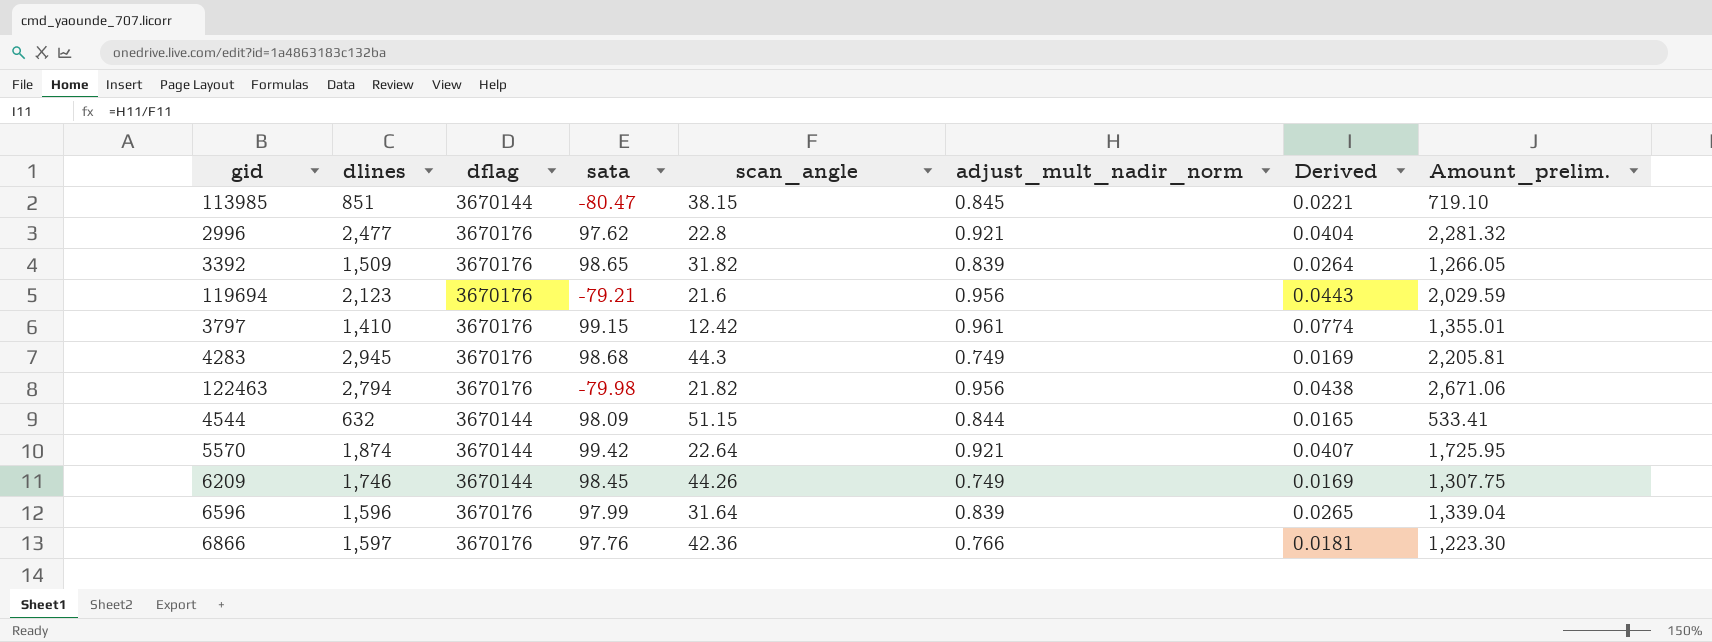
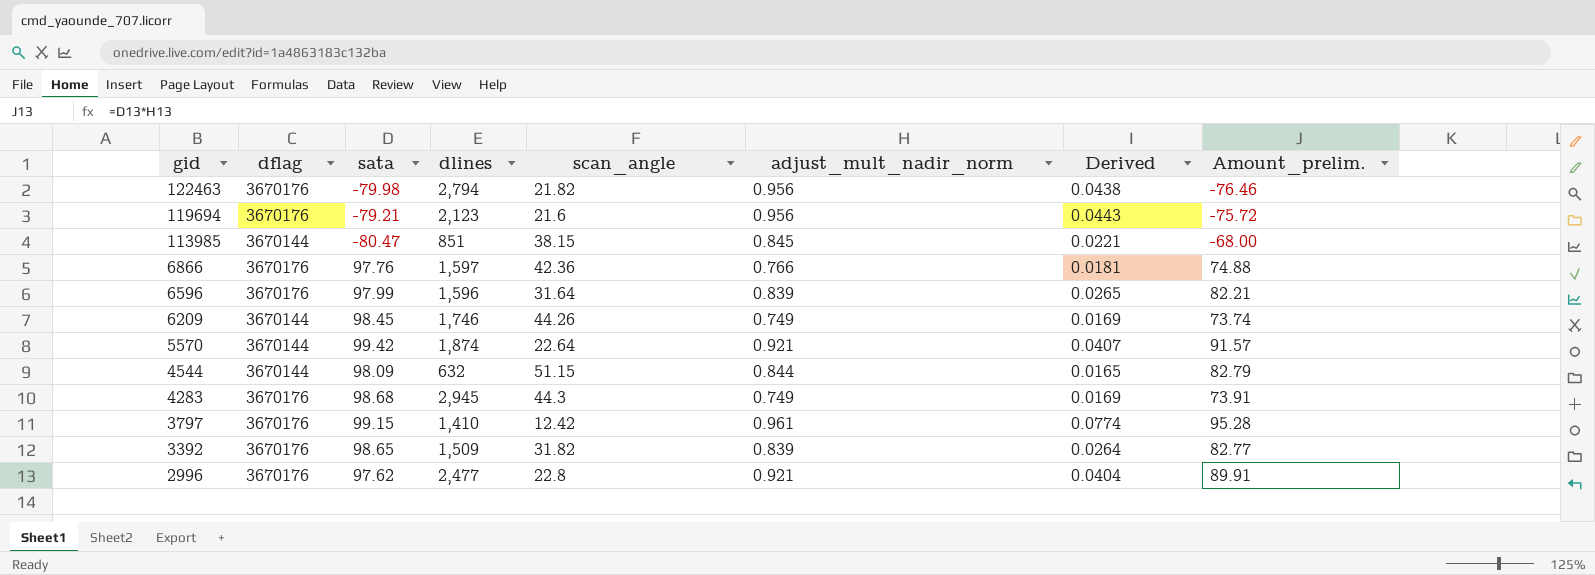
row order: none -> gid descending
column dlines | position: 2 -> 4
column Amount_prelim. | formula: [dlines] * [adjust_mult_nadir_norm] -> [sata] * [adjust_mult_nadir_norm]

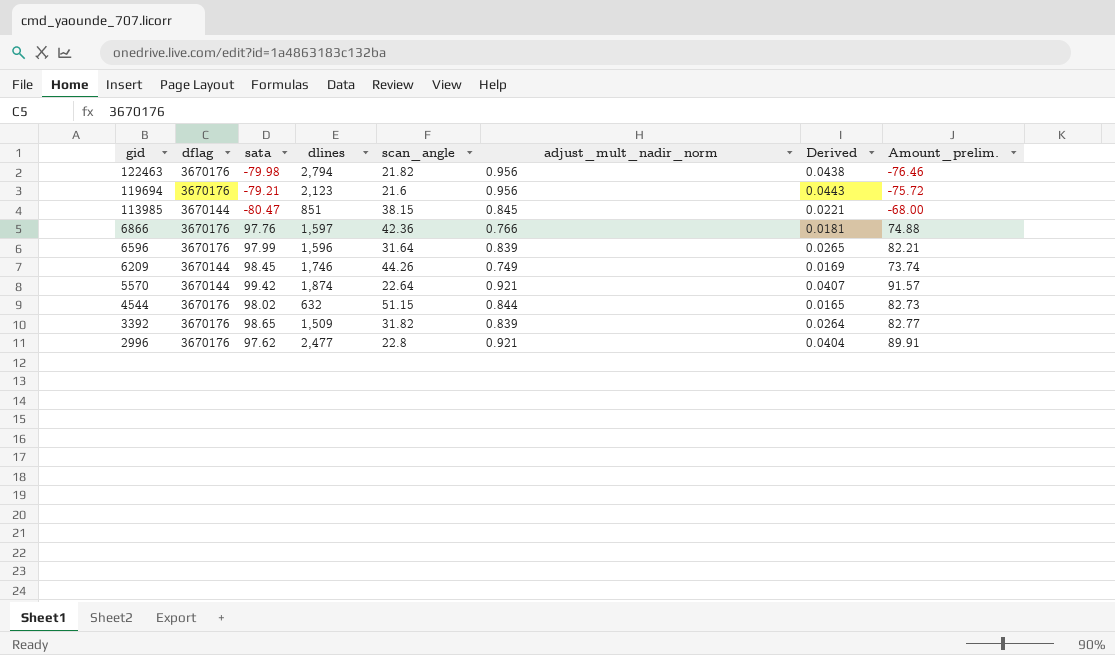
row 4283: 3670176 | 98.68 | 2,945 | 44.3 | 0.749 | 0.0169 | 73.91 -> none
row 3797: 3670176 | 99.15 | 1,410 | 12.42 | 0.961 | 0.0774 | 95.28 -> none
4544 | dflag: 3670144 -> 3670176
4544 | sata: 98.09 -> 98.02
4544 | Amount_prelim.: 82.79 -> 82.73

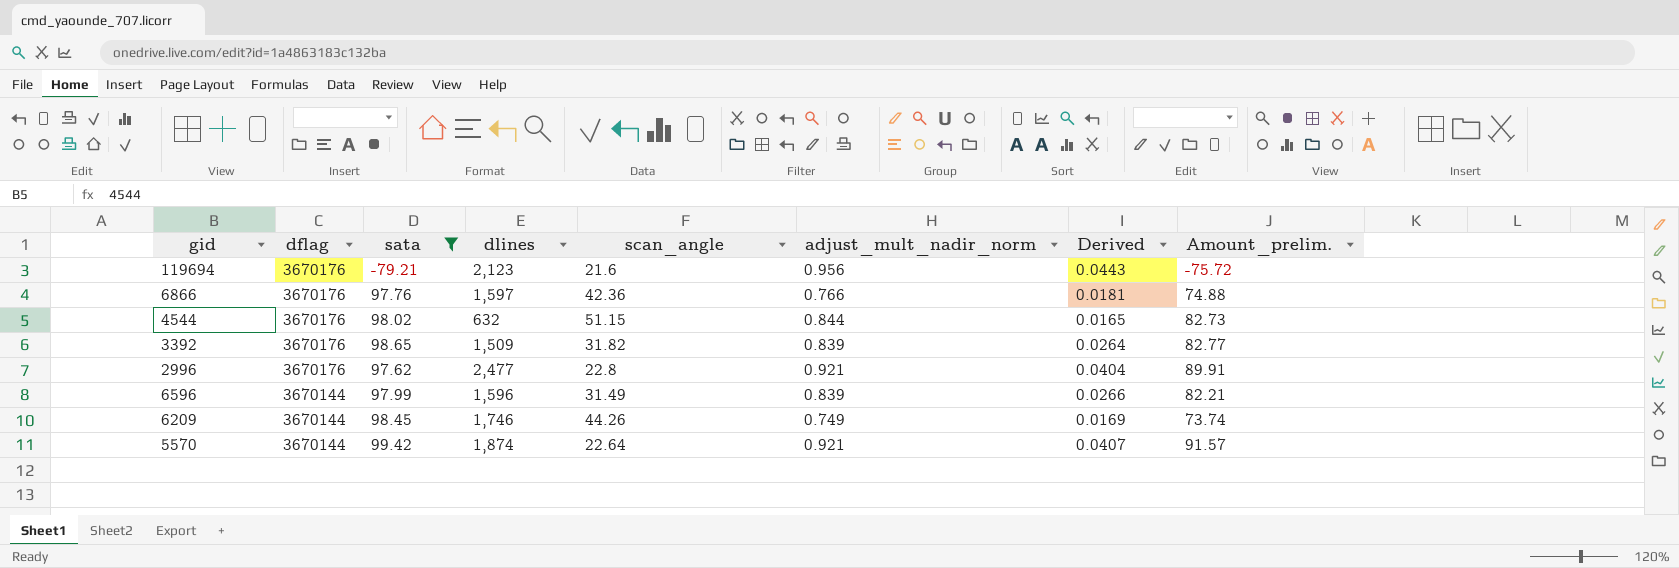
filter: none -> sata >= -79.21
row order: gid descending -> dflag descending
6596 | dflag: 3670176 -> 3670144
6596 | scan_angle: 31.64 -> 31.49
6596 | Derived: 0.0265 -> 0.0266

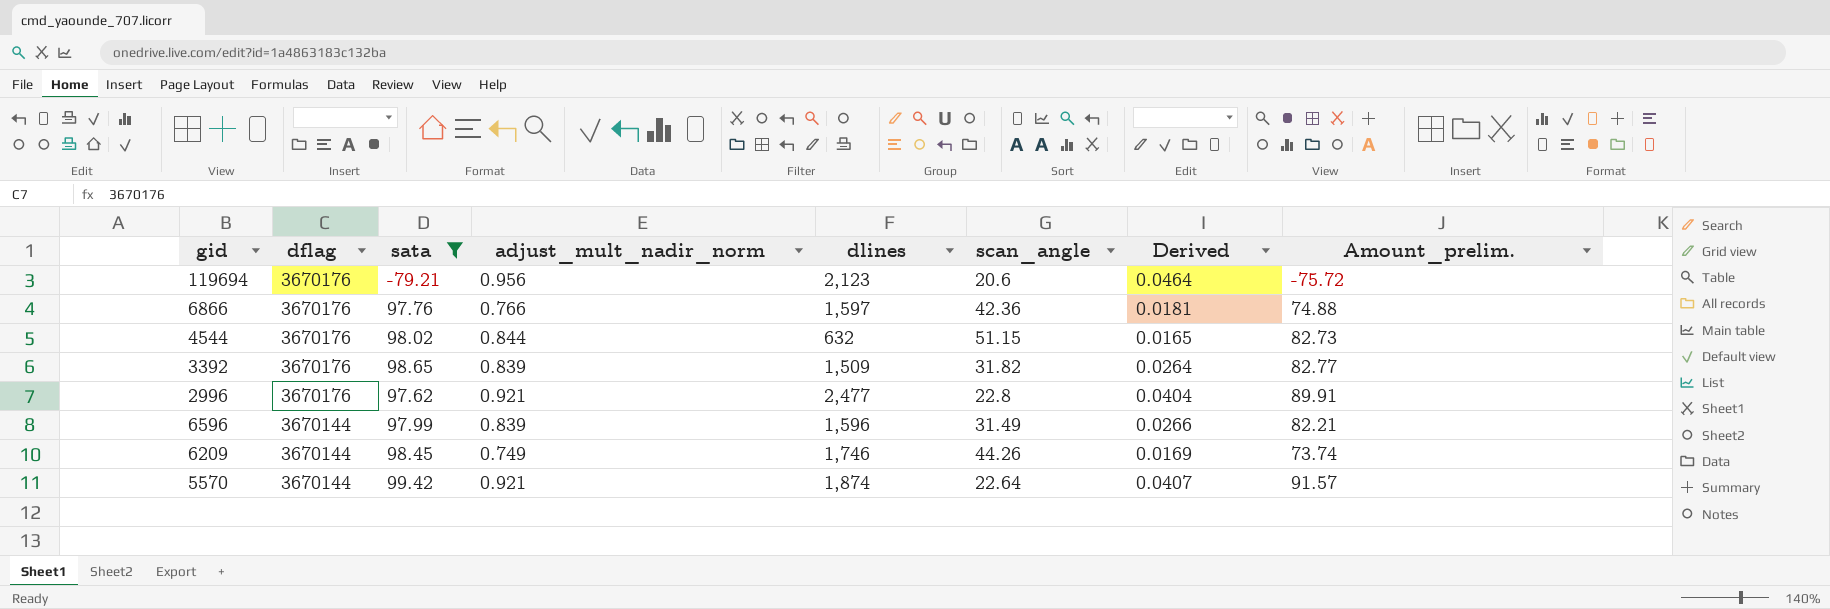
column adjust_mult_nadir_norm | position: 6 -> 4
119694 | scan_angle: 21.6 -> 20.6
119694 | Derived: 0.0443 -> 0.0464

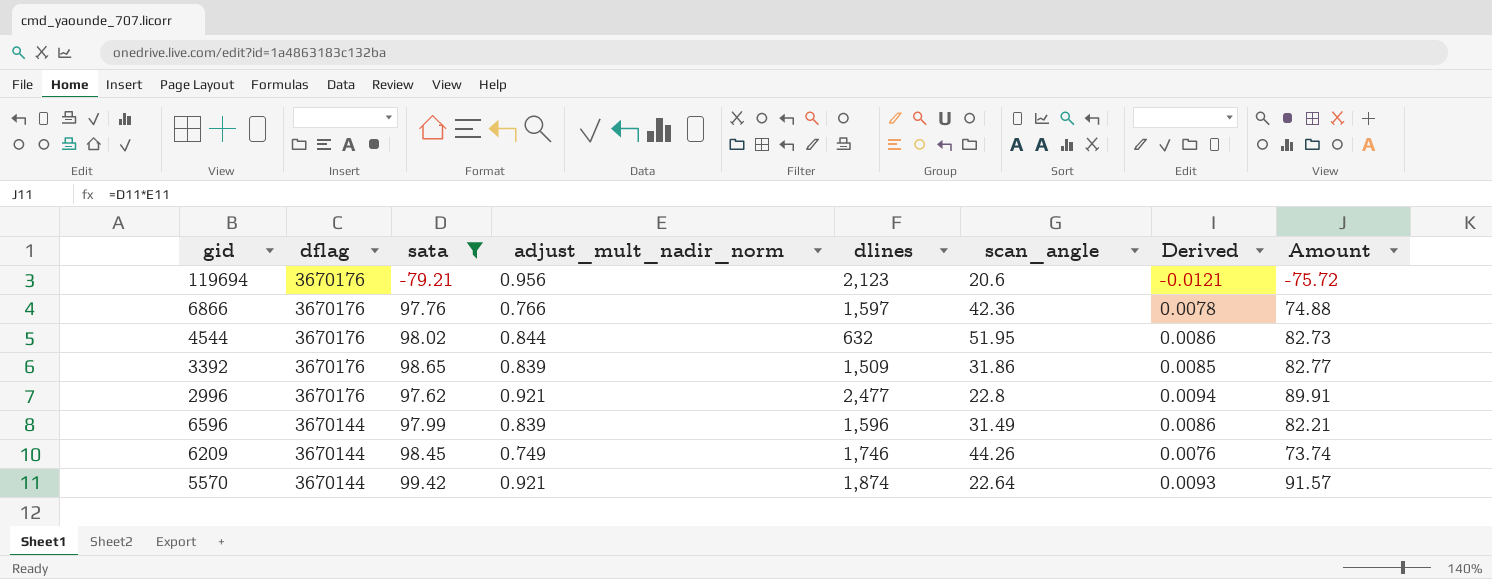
column Derived | formula: [adjust_mult_nadir_norm] / [scan_angle] -> [adjust_mult_nadir_norm] / [sata]
column name: Amount_prelim. -> Amount
4544 | scan_angle: 51.15 -> 51.95
3392 | scan_angle: 31.82 -> 31.86

